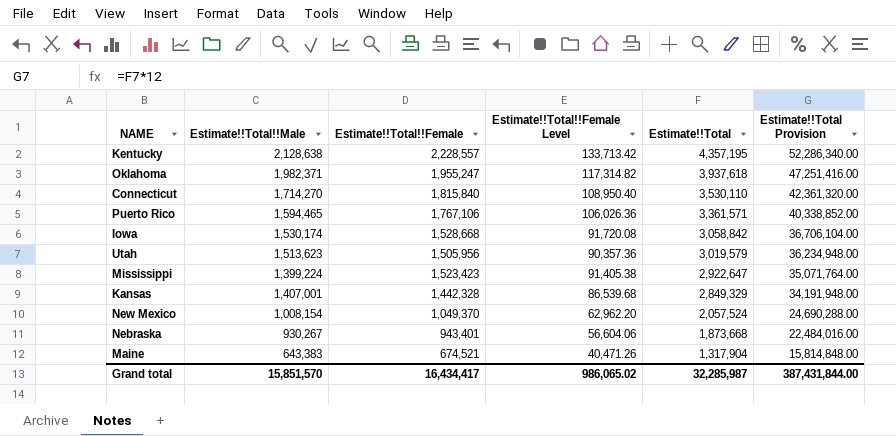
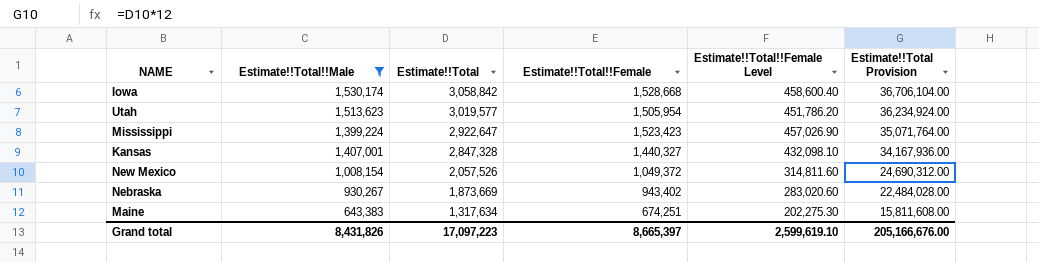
filter: none -> Estimate!!Total!!Male <= 1,530,174
column Estimate!!Total | position: 5 -> 3
column Estimate!!Total!!Female Level | formula: [Estimate!!Total!!Female] * 0.06 -> [Estimate!!Total!!Female] * 0.3
Utah | Estimate!!Total: 3,019,579 -> 3,019,577
Utah | Estimate!!Total!!Female: 1,505,956 -> 1,505,954
Utah | Estimate!!Total Provision: 36,234,948.00 -> 36,234,924.00
Kansas | Estimate!!Total: 2,849,329 -> 2,847,328
Kansas | Estimate!!Total!!Female: 1,442,328 -> 1,440,327
Kansas | Estimate!!Total Provision: 34,191,948.00 -> 34,167,936.00
New Mexico | Estimate!!Total: 2,057,524 -> 2,057,526
New Mexico | Estimate!!Total!!Female: 1,049,370 -> 1,049,372
New Mexico | Estimate!!Total Provision: 24,690,288.00 -> 24,690,312.00
Nebraska | Estimate!!Total: 1,873,668 -> 1,873,669
Nebraska | Estimate!!Total!!Female: 943,401 -> 943,402
Nebraska | Estimate!!Total Provision: 22,484,016.00 -> 22,484,028.00
Maine | Estimate!!Total: 1,317,904 -> 1,317,634
Maine | Estimate!!Total!!Female: 674,521 -> 674,251
Maine | Estimate!!Total Provision: 15,814,848.00 -> 15,811,608.00
Grand total | Estimate!!Total!!Male: 15,851,570 -> 8,431,826
Grand total | Estimate!!Total: 32,285,987 -> 17,097,223
Grand total | Estimate!!Total!!Female: 16,434,417 -> 8,665,397
Grand total | Estimate!!Total!!Female Level: 986,065.02 -> 2,599,619.10
Grand total | Estimate!!Total Provision: 387,431,844.00 -> 205,166,676.00

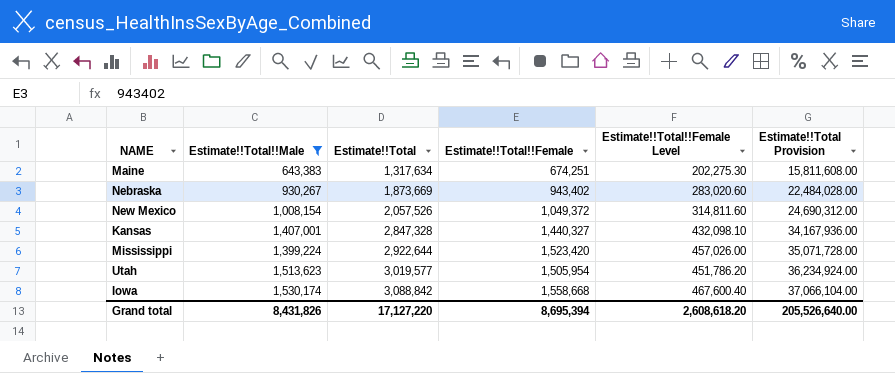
row order: Estimate!!Total descending -> Estimate!!Total ascending
Mississippi | Estimate!!Total: 2,922,647 -> 2,922,644
Mississippi | Estimate!!Total!!Female: 1,523,423 -> 1,523,420
Mississippi | Estimate!!Total!!Female Level: 457,026.90 -> 457,026.00
Mississippi | Estimate!!Total Provision: 35,071,764.00 -> 35,071,728.00
Iowa | Estimate!!Total: 3,058,842 -> 3,088,842
Iowa | Estimate!!Total!!Female: 1,528,668 -> 1,558,668
Iowa | Estimate!!Total!!Female Level: 458,600.40 -> 467,600.40
Iowa | Estimate!!Total Provision: 36,706,104.00 -> 37,066,104.00
Grand total | Estimate!!Total: 17,097,223 -> 17,127,220
Grand total | Estimate!!Total!!Female: 8,665,397 -> 8,695,394
Grand total | Estimate!!Total!!Female Level: 2,599,619.10 -> 2,608,618.20
Grand total | Estimate!!Total Provision: 205,166,676.00 -> 205,526,640.00

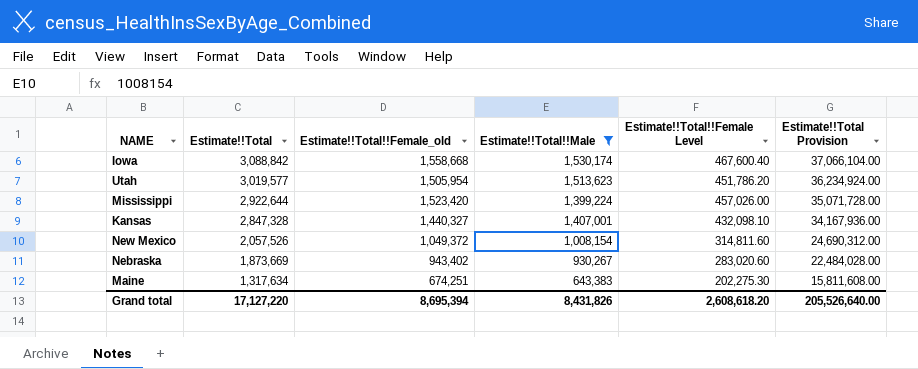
row order: Estimate!!Total ascending -> Estimate!!Total descending
column name: Estimate!!Total!!Female -> Estimate!!Total!!Female_old
column Estimate!!Total!!Male | position: 2 -> 4

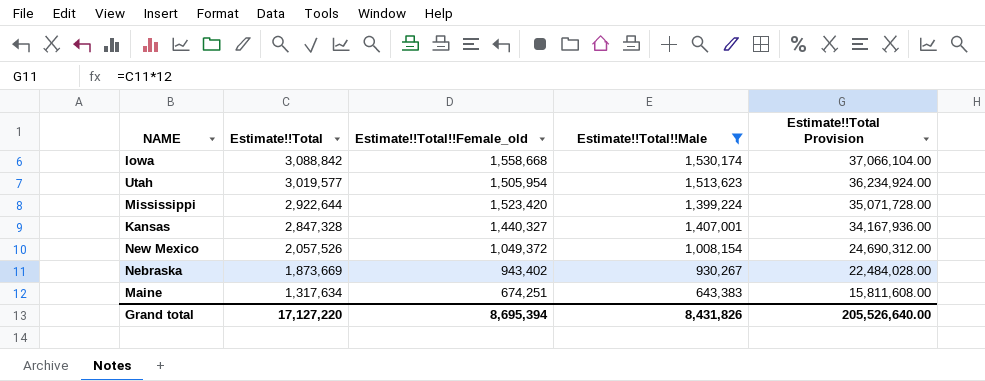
column Estimate!!Total!!Female Level | formula: [Estimate!!Total!!Female_old] * 0.3 -> none

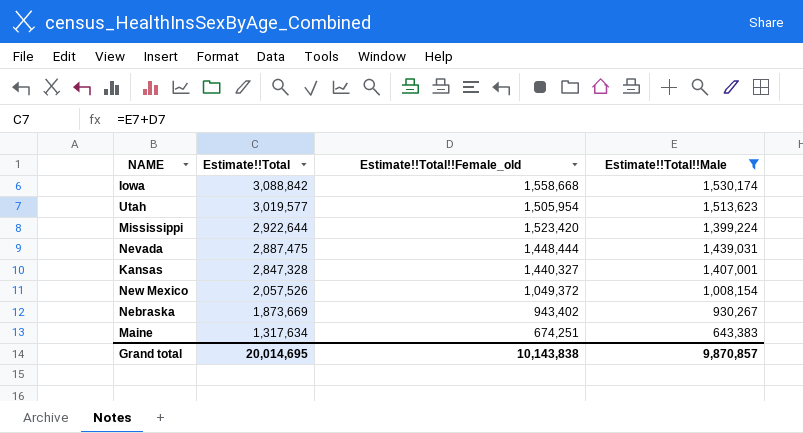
column Estimate!!Total Provision | formula: [Estimate!!Total] * 12 -> none
row Nevada: none -> 2,887,475 | 1,448,444 | 1,439,031
Grand total | Estimate!!Total: 17,127,220 -> 20,014,695
Grand total | Estimate!!Total!!Female_old: 8,695,394 -> 10,143,838
Grand total | Estimate!!Total!!Male: 8,431,826 -> 9,870,857

